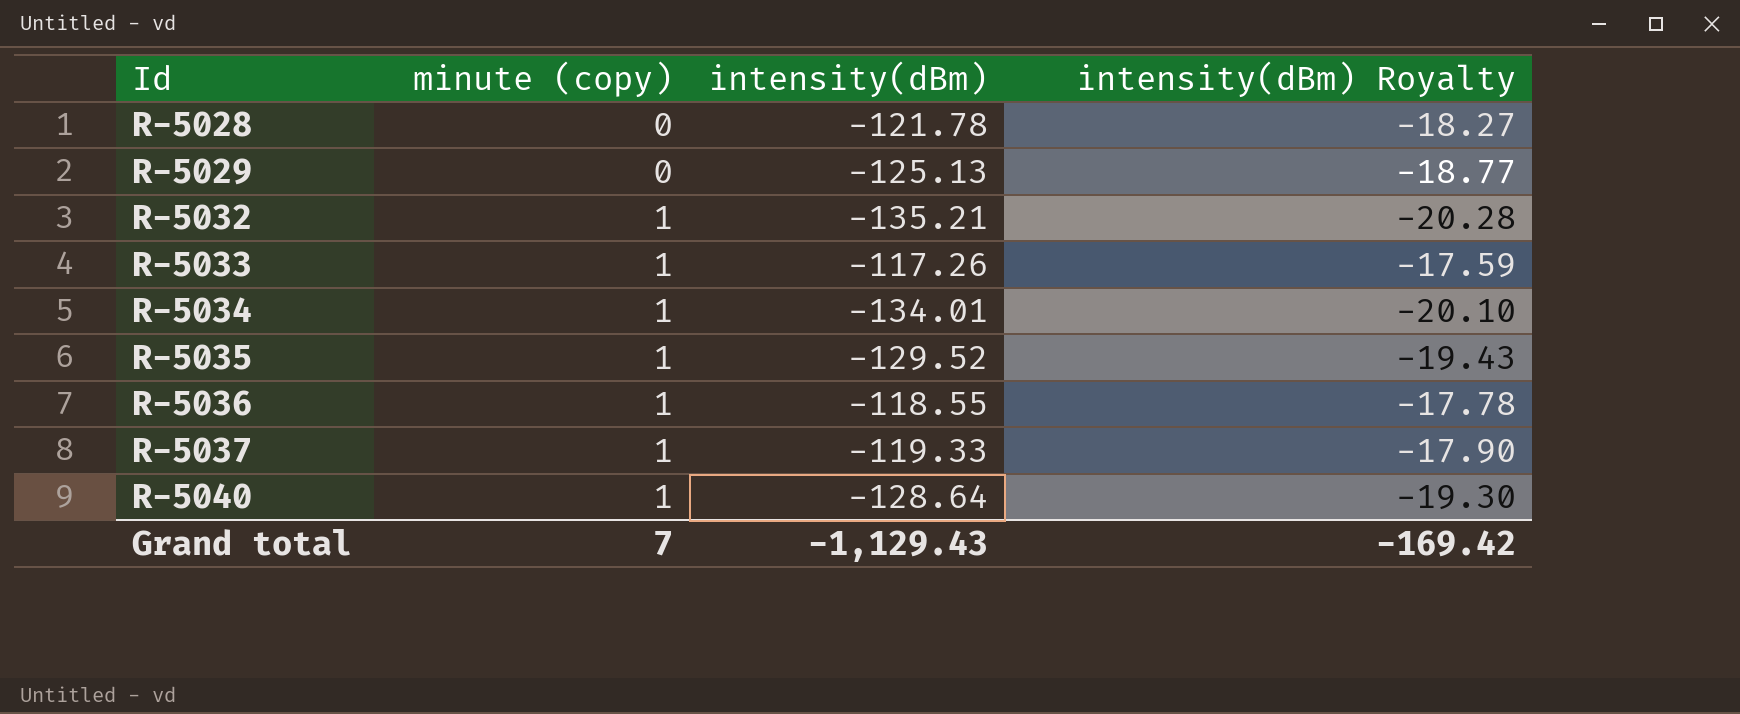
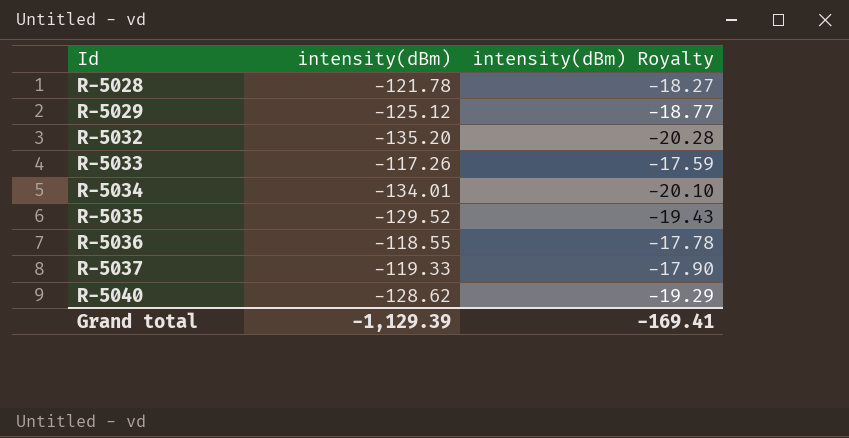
column minute (copy) | position: 2 -> none
R-5029 | intensity(dBm): -125.13 -> -125.12
R-5032 | intensity(dBm): -135.21 -> -135.20
R-5040 | intensity(dBm): -128.64 -> -128.62
R-5040 | intensity(dBm) Royalty: -19.30 -> -19.29
Grand total | intensity(dBm): -1,129.43 -> -1,129.39
Grand total | intensity(dBm) Royalty: -169.42 -> -169.41

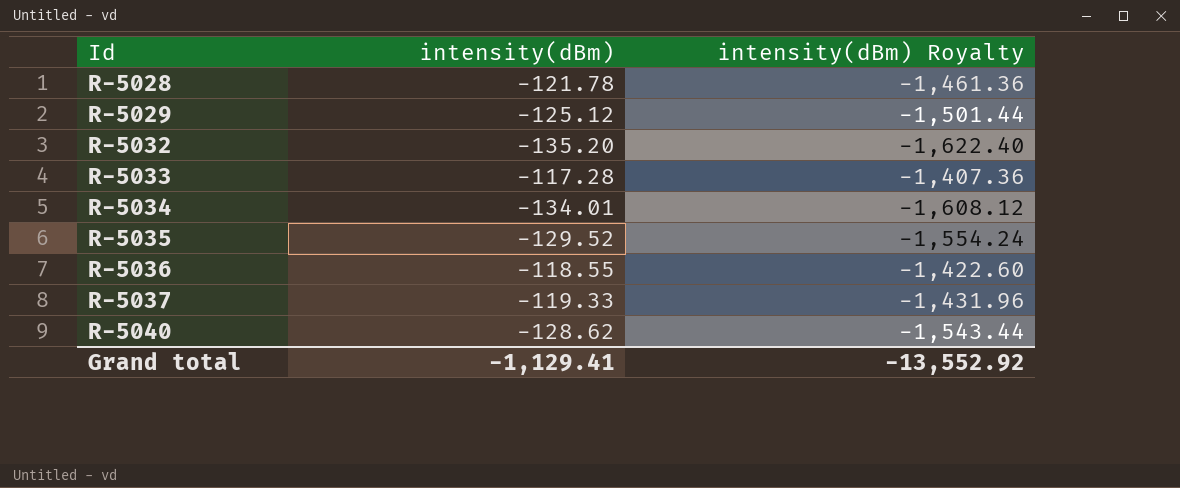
column intensity(dBm) Royalty | formula: [intensity(dBm)] * 0.15 -> [intensity(dBm)] * 12
R-5033 | intensity(dBm): -117.26 -> -117.28
Grand total | intensity(dBm): -1,129.39 -> -1,129.41
Grand total | intensity(dBm) Royalty: -169.41 -> -13,552.92

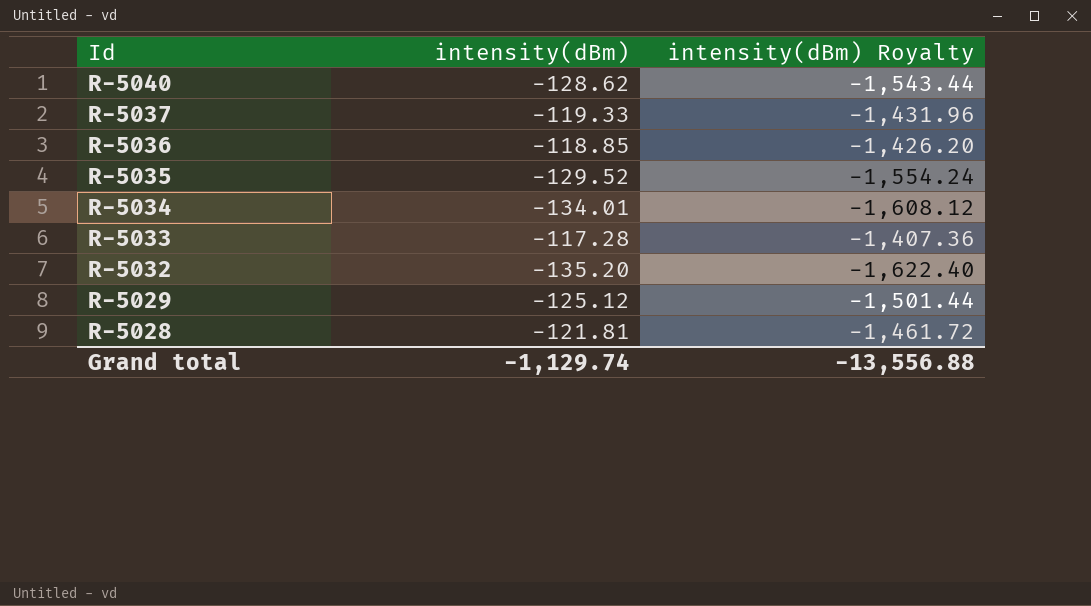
row order: Id ascending -> Id descending
R-5036 | intensity(dBm): -118.55 -> -118.85
R-5036 | intensity(dBm) Royalty: -1,422.60 -> -1,426.20
R-5028 | intensity(dBm): -121.78 -> -121.81
R-5028 | intensity(dBm) Royalty: -1,461.36 -> -1,461.72
Grand total | intensity(dBm): -1,129.41 -> -1,129.74
Grand total | intensity(dBm) Royalty: -13,552.92 -> -13,556.88

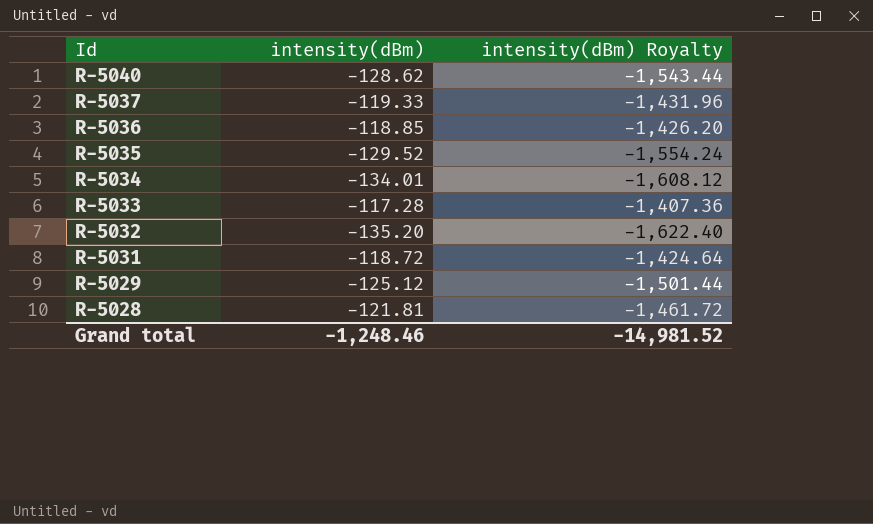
row R-5031: none -> -118.72 | -1,424.64
Grand total | intensity(dBm): -1,129.74 -> -1,248.46
Grand total | intensity(dBm) Royalty: -13,556.88 -> -14,981.52

